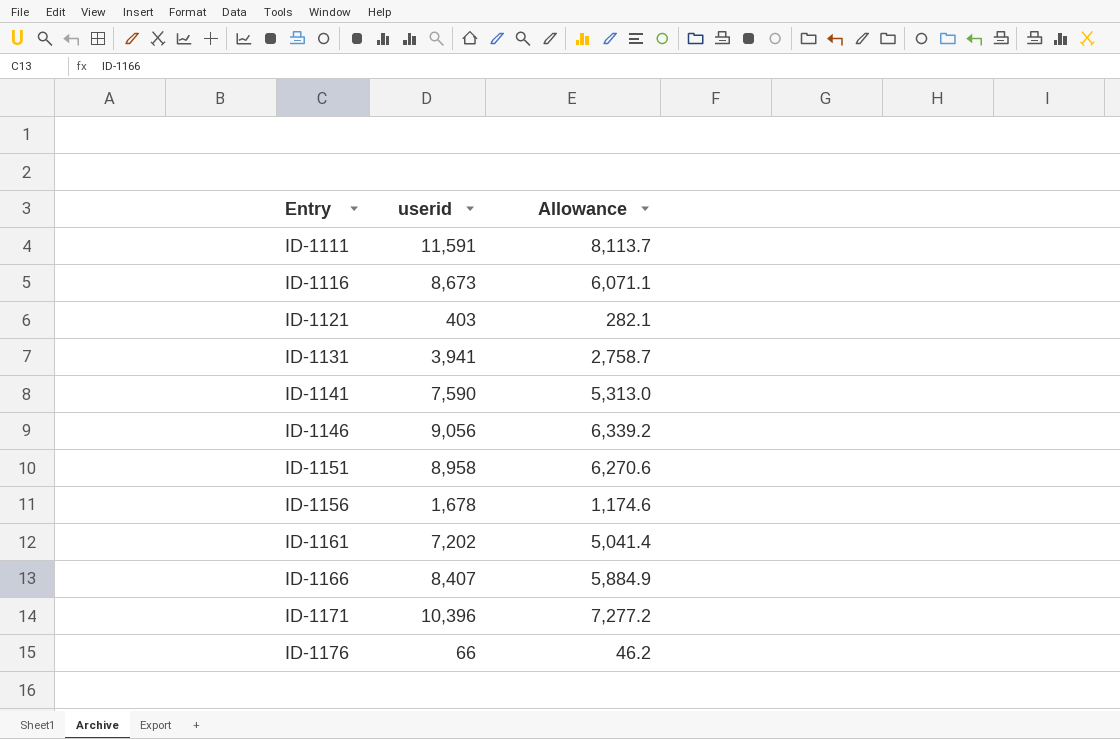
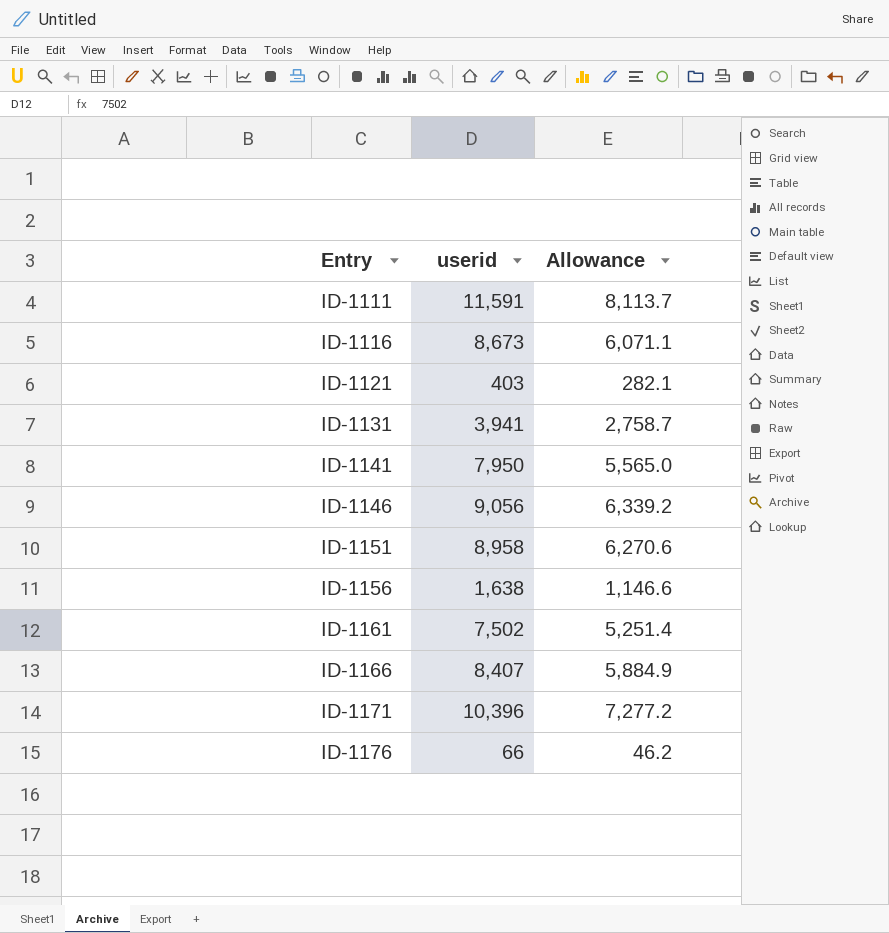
ID-1141 | userid: 7,590 -> 7,950
ID-1141 | Allowance: 5,313.0 -> 5,565.0
ID-1156 | userid: 1,678 -> 1,638
ID-1156 | Allowance: 1,174.6 -> 1,146.6
ID-1161 | userid: 7,202 -> 7,502
ID-1161 | Allowance: 5,041.4 -> 5,251.4

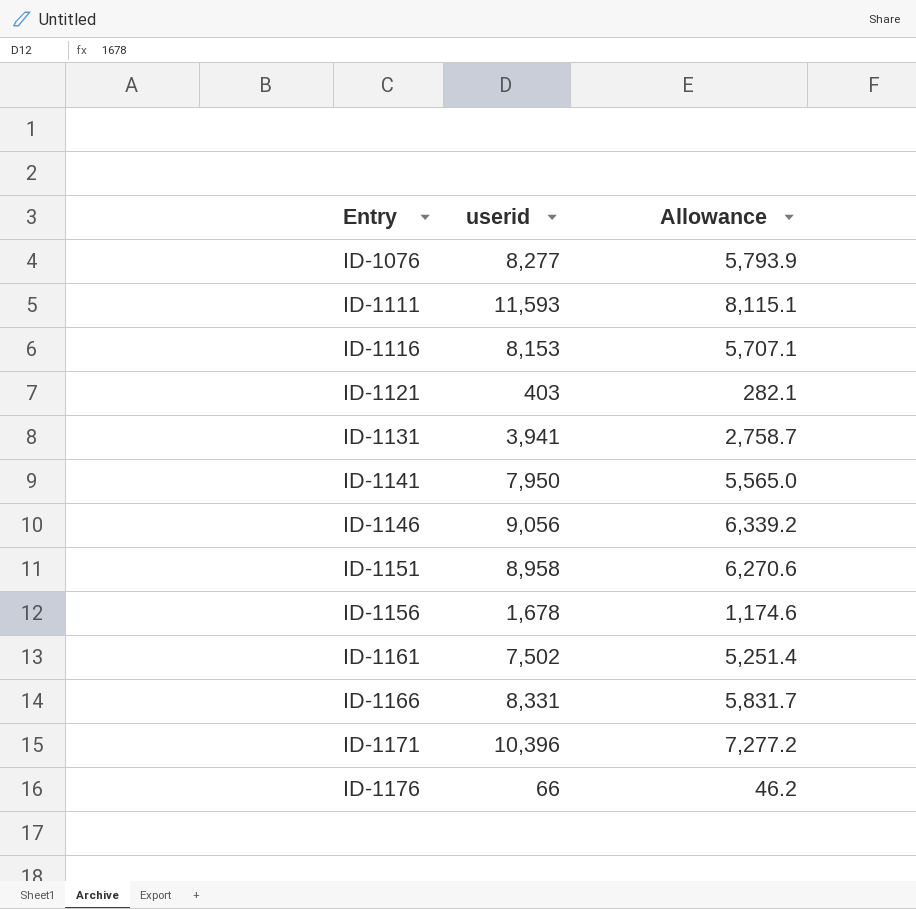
row ID-1076: none -> 8,277 | 5,793.9
ID-1111 | userid: 11,591 -> 11,593
ID-1111 | Allowance: 8,113.7 -> 8,115.1
ID-1116 | userid: 8,673 -> 8,153
ID-1116 | Allowance: 6,071.1 -> 5,707.1
ID-1156 | userid: 1,638 -> 1,678
ID-1156 | Allowance: 1,146.6 -> 1,174.6
ID-1166 | userid: 8,407 -> 8,331
ID-1166 | Allowance: 5,884.9 -> 5,831.7

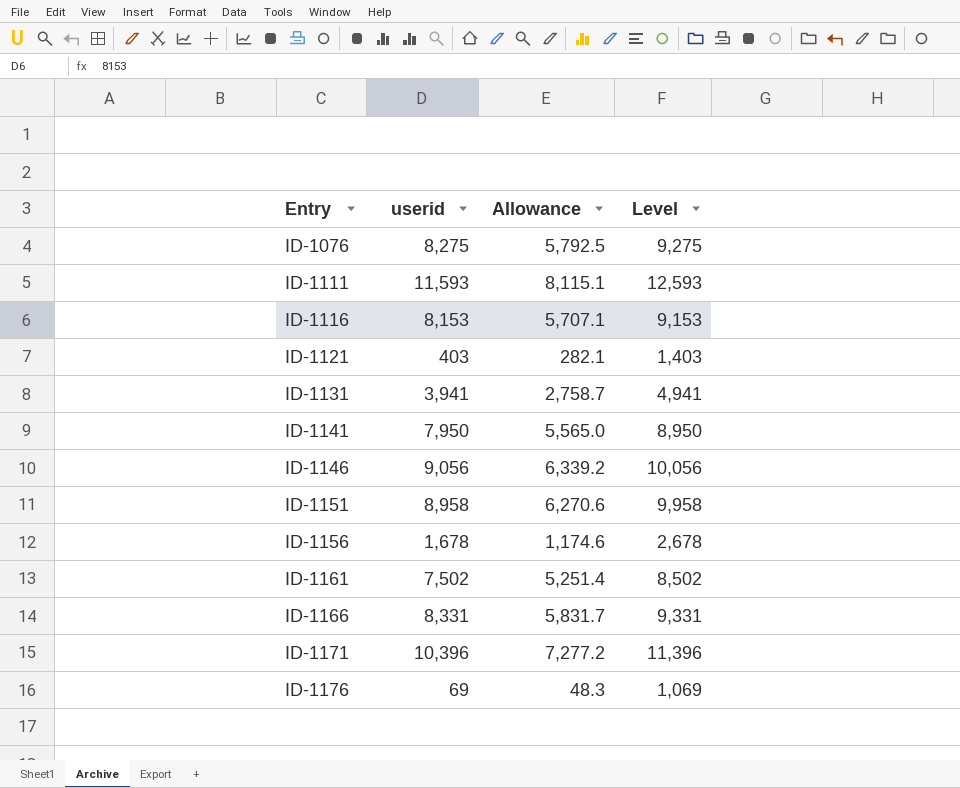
column Level | formula: none -> [userid] + 1000
ID-1076 | userid: 8,277 -> 8,275
ID-1076 | Allowance: 5,793.9 -> 5,792.5
ID-1176 | userid: 66 -> 69
ID-1176 | Allowance: 46.2 -> 48.3

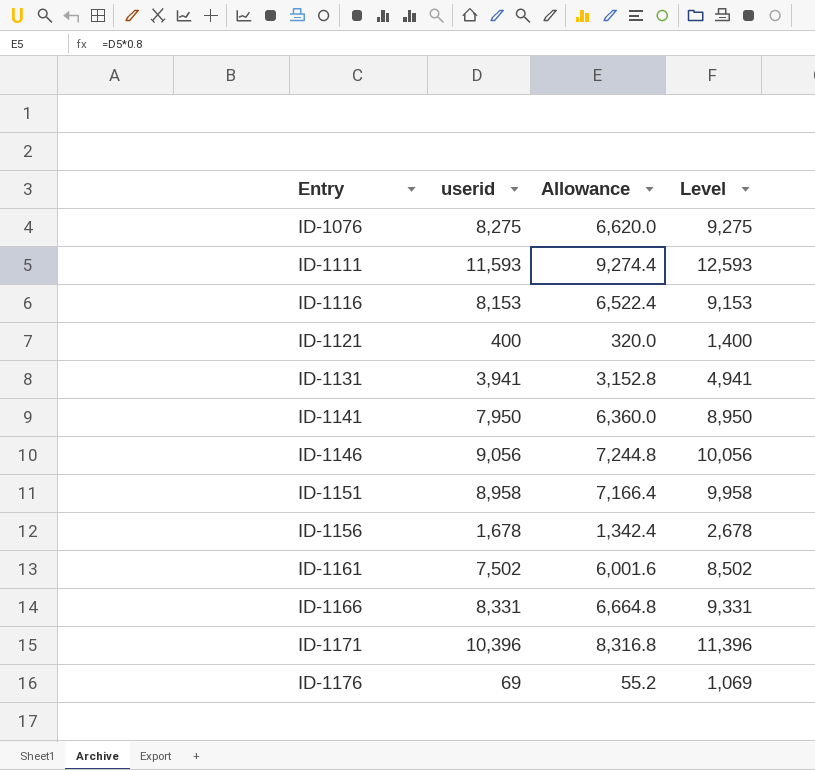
column Allowance | formula: [userid] * 0.7 -> [userid] * 0.8
ID-1121 | userid: 403 -> 400
ID-1121 | Level: 1,403 -> 1,400

